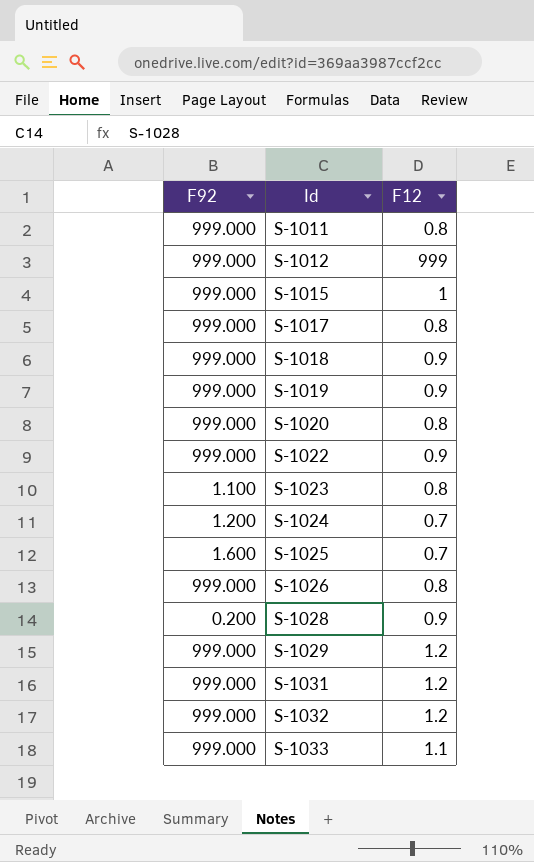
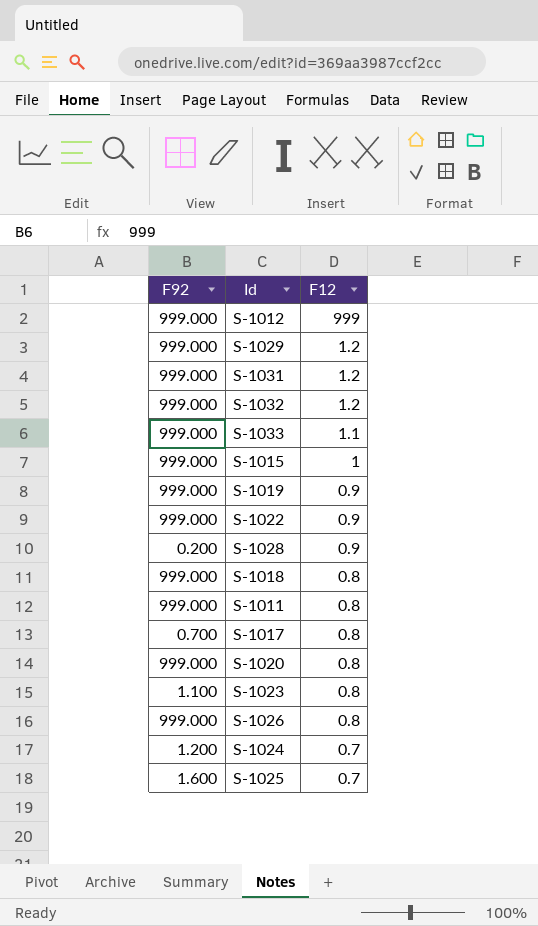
row order: Id ascending -> F12 descending
S-1018 | F12: 0.9 -> 0.8
S-1017 | F92: 999.000 -> 0.700

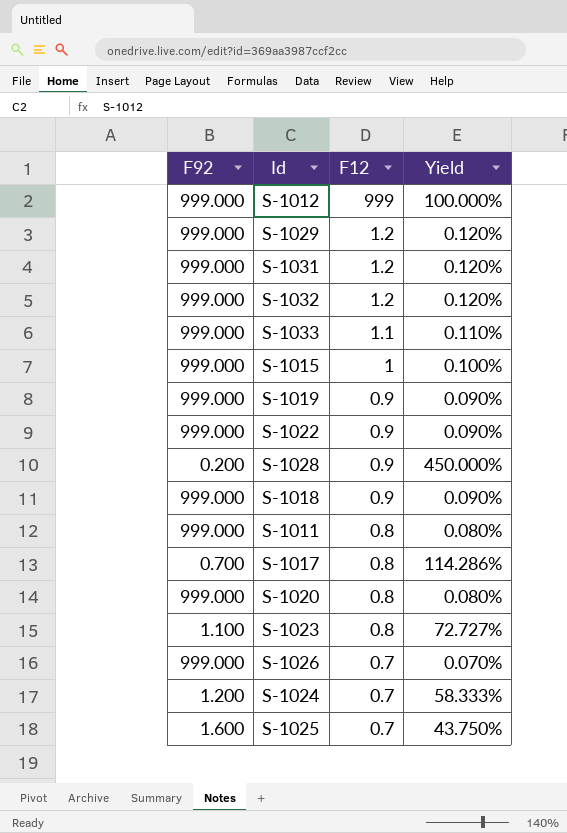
column Yield | formula: none -> [F12] / [F92]
S-1018 | F12: 0.8 -> 0.9
S-1026 | F12: 0.8 -> 0.7

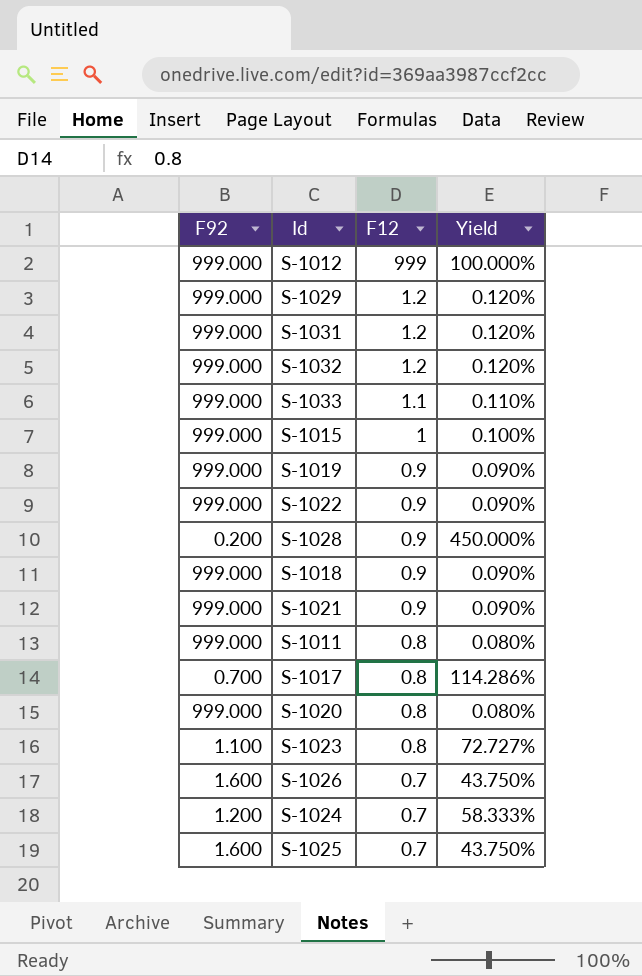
row S-1021: none -> 999.000 | 0.9 | 0.090%
S-1026 | F92: 999.000 -> 1.600
S-1026 | Yield: 0.070% -> 43.750%

